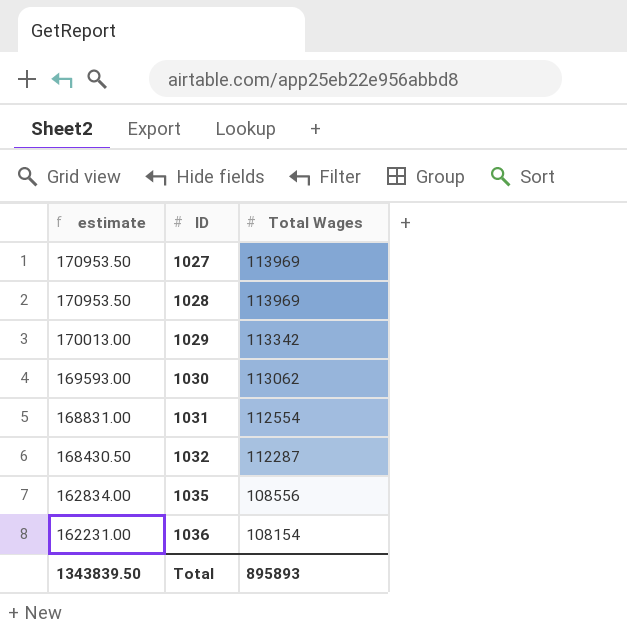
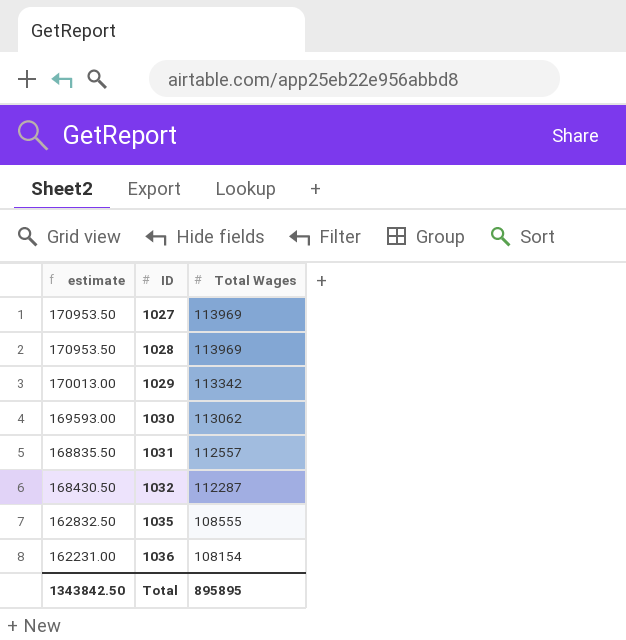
1031 | estimate: 168831.00 -> 168835.50
1031 | Total Wages: 112554 -> 112557
1035 | estimate: 162834.00 -> 162832.50
1035 | Total Wages: 108556 -> 108555
Total | estimate: 1343839.50 -> 1343842.50
Total | Total Wages: 895893 -> 895895

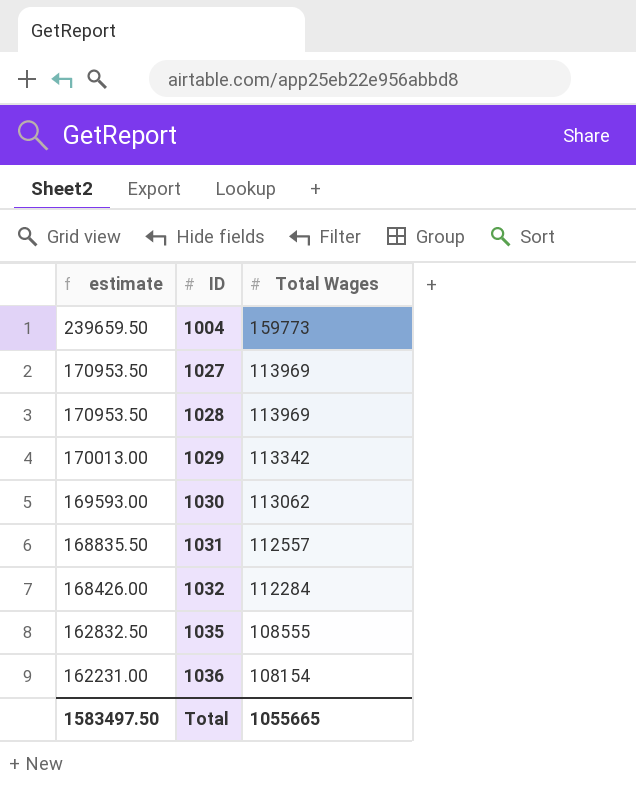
row 1004: none -> 239659.50 | 159773
1032 | estimate: 168430.50 -> 168426.00
1032 | Total Wages: 112287 -> 112284
Total | estimate: 1343842.50 -> 1583497.50
Total | Total Wages: 895895 -> 1055665

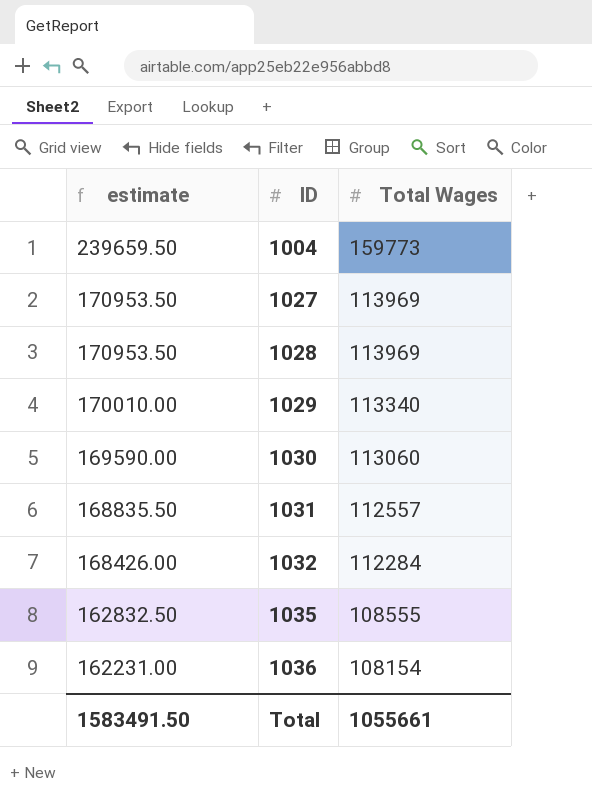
1029 | estimate: 170013.00 -> 170010.00
1029 | Total Wages: 113342 -> 113340
1030 | estimate: 169593.00 -> 169590.00
1030 | Total Wages: 113062 -> 113060
Total | estimate: 1583497.50 -> 1583491.50
Total | Total Wages: 1055665 -> 1055661

